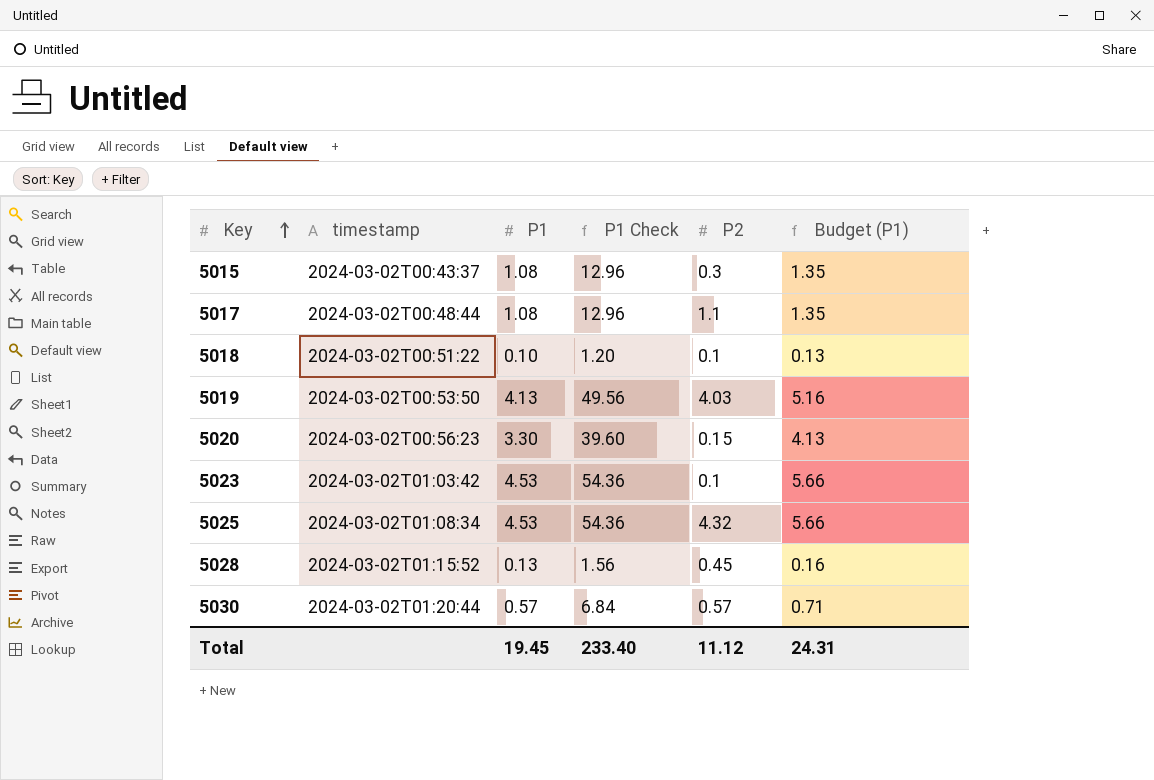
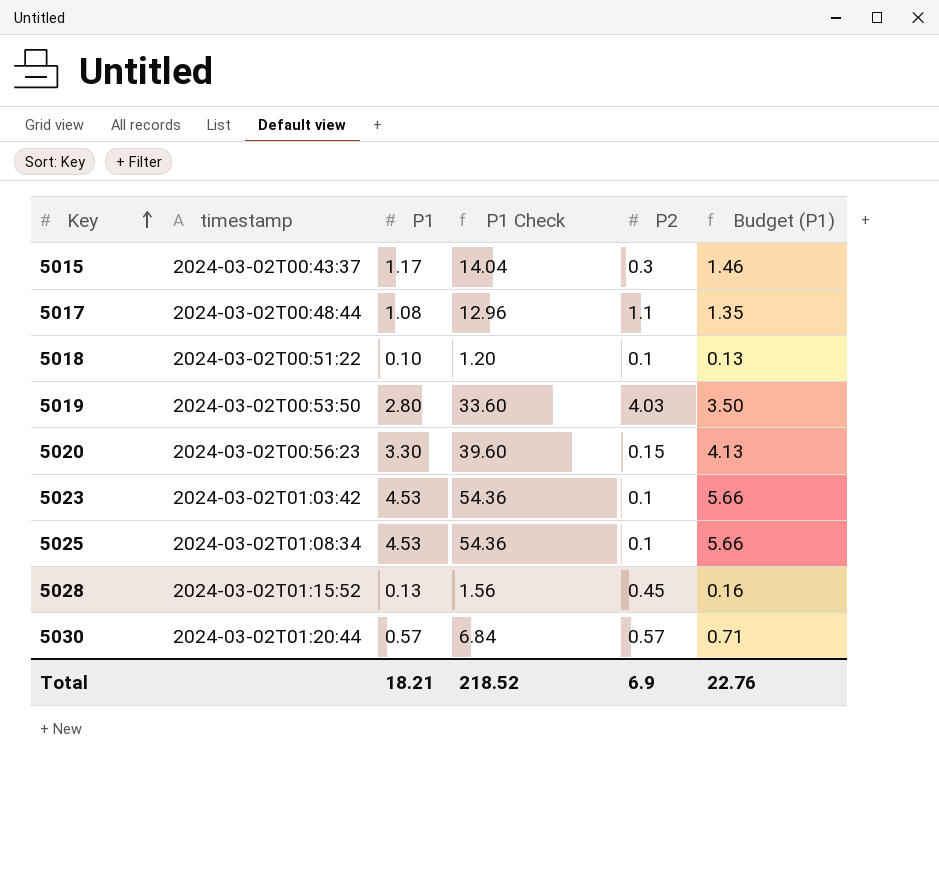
5015 | P1: 1.08 -> 1.17
5015 | P1 Check: 12.96 -> 14.04
5015 | Budget (P1): 1.35 -> 1.46
5019 | P1: 4.13 -> 2.80
5019 | P1 Check: 49.56 -> 33.60
5019 | Budget (P1): 5.16 -> 3.50
5025 | P2: 4.32 -> 0.1
Total | P1: 19.45 -> 18.21
Total | P1 Check: 233.40 -> 218.52
Total | P2: 11.12 -> 6.9
Total | Budget (P1): 24.31 -> 22.76

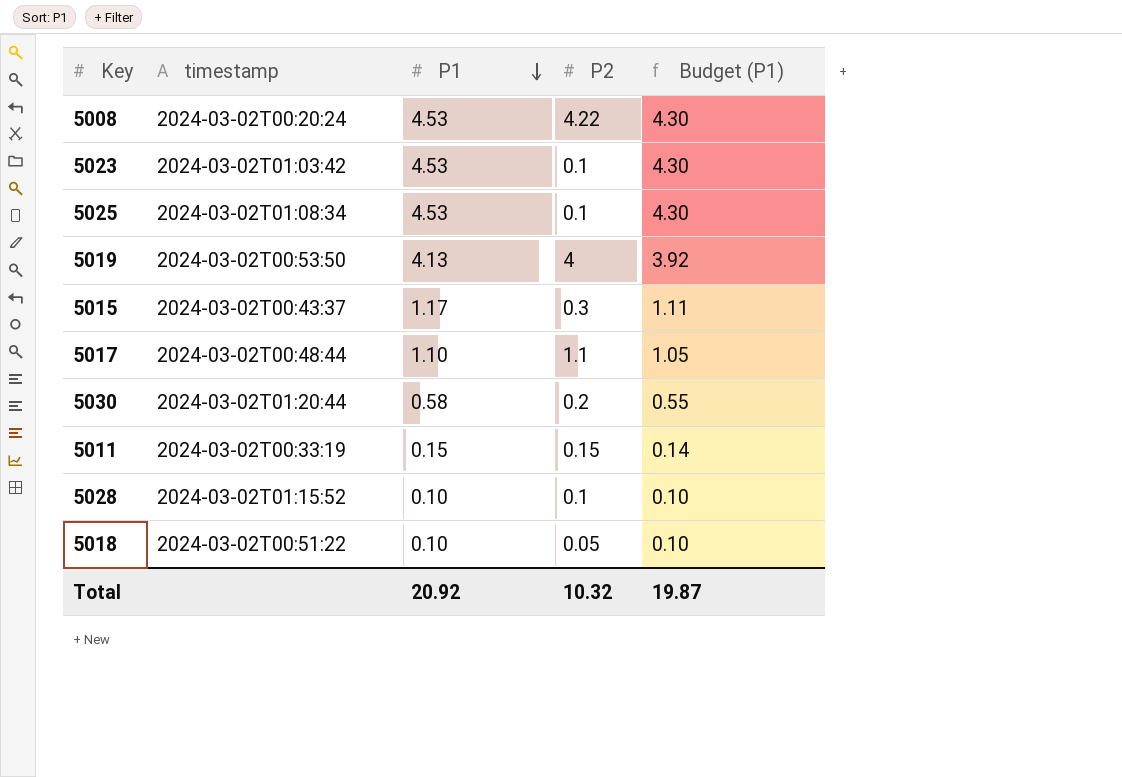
row order: Key ascending -> P1 descending
column P1 Check | formula: [P1] * 12 -> none
column Budget (P1) | formula: [P1] * 1.25 -> [P1] * 0.95
row 5020: 2024-03-02T00:56:23 | 3.30 | 39.60 | 0.15 | 4.13 -> none
row 5008: none -> 2024-03-02T00:20:24 | 4.53 | 4.22 | 4.30
5019 | P1: 2.80 -> 4.13
5019 | P2: 4.03 -> 4
5017 | P1: 1.08 -> 1.10
5030 | P1: 0.57 -> 0.58
5030 | P2: 0.57 -> 0.2
row 5011: none -> 2024-03-02T00:33:19 | 0.15 | 0.15 | 0.14
5028 | P1: 0.13 -> 0.10
5028 | P2: 0.45 -> 0.1
5018 | P2: 0.1 -> 0.05
Total | P1: 18.21 -> 20.92
Total | P2: 6.9 -> 10.32
Total | Budget (P1): 22.76 -> 19.87

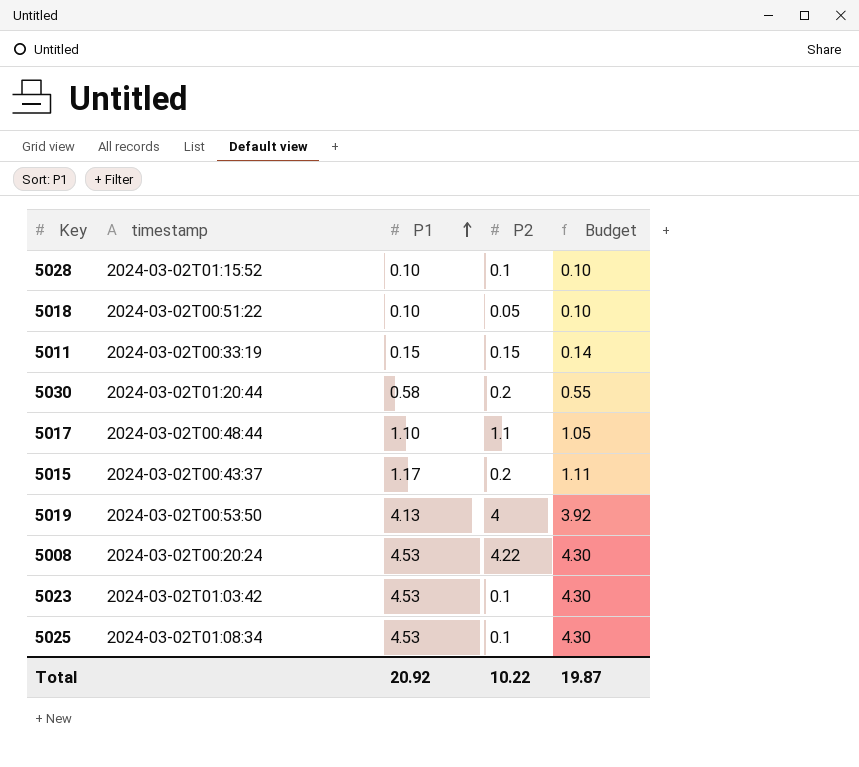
row order: P1 descending -> P1 ascending
column name: Budget (P1) -> Budget
5015 | P2: 0.3 -> 0.2
Total | P2: 10.32 -> 10.22

